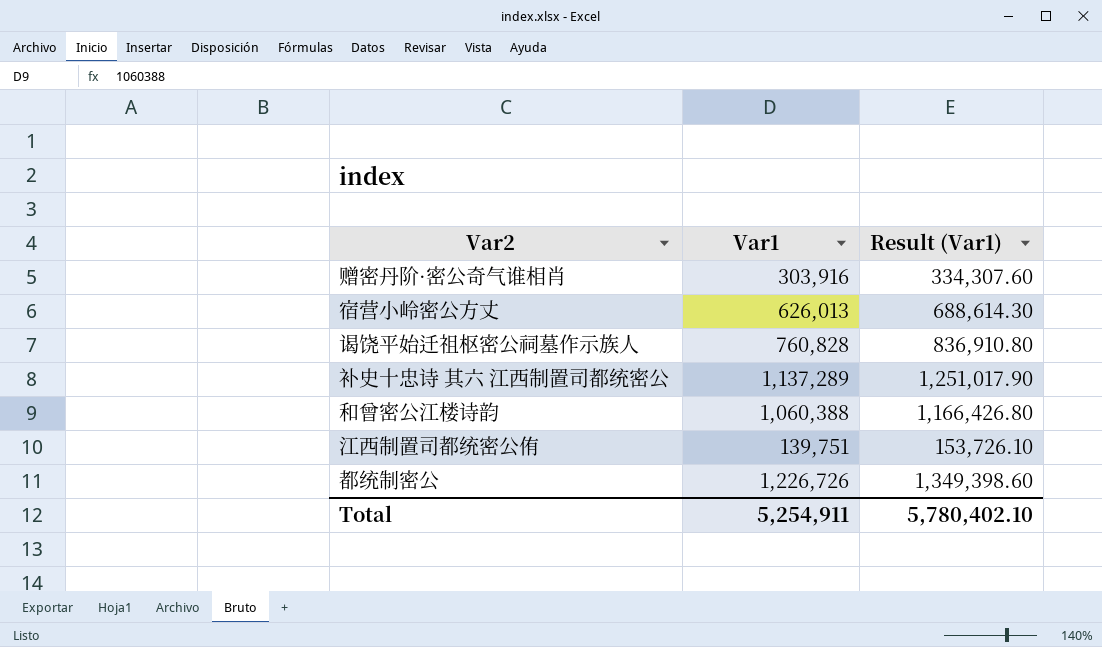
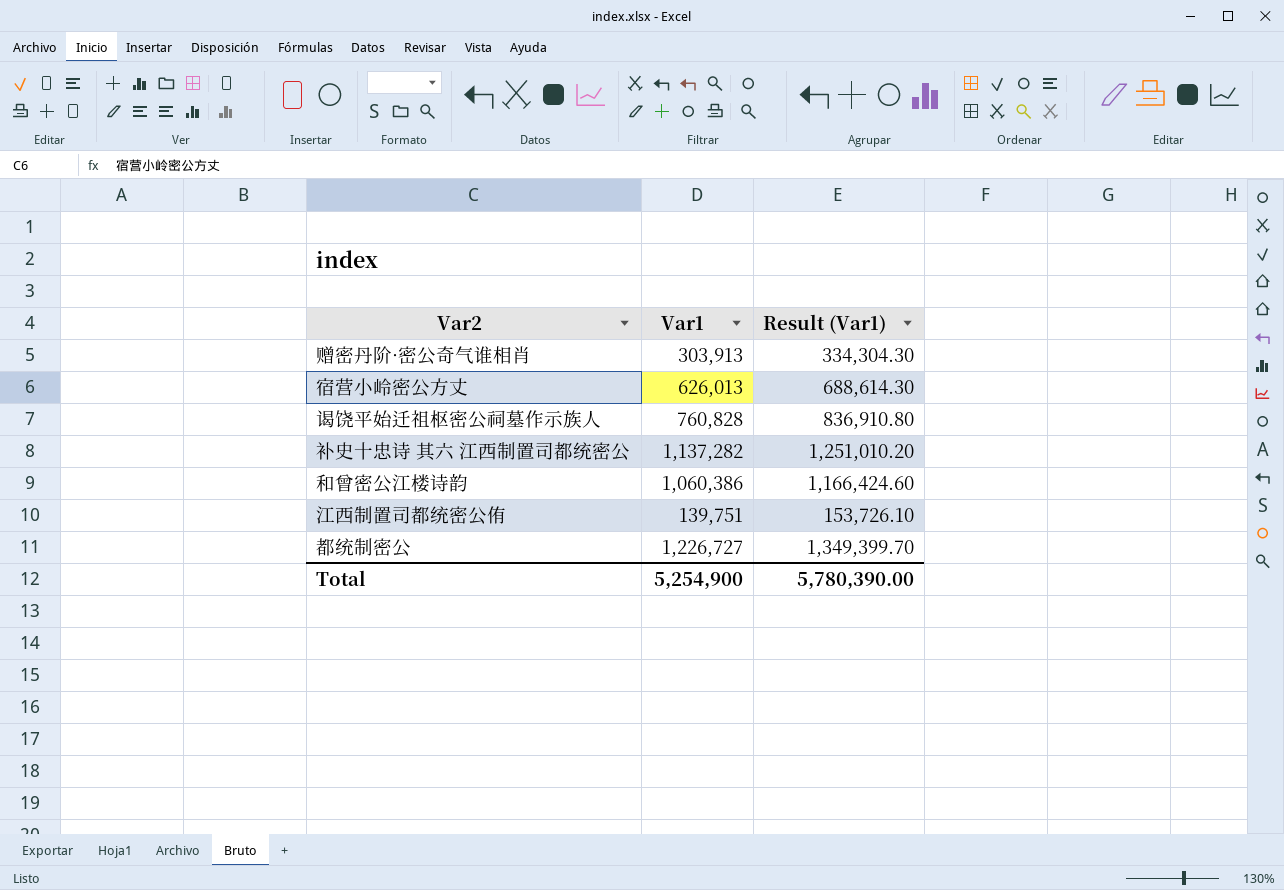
赠密丹阶·密公奇气谁相肖 | Var1: 303,916 -> 303,913
赠密丹阶·密公奇气谁相肖 | Result (Var1): 334,307.60 -> 334,304.30
补史十忠诗 其六 江西制置司都统密公 | Var1: 1,137,289 -> 1,137,282
补史十忠诗 其六 江西制置司都统密公 | Result (Var1): 1,251,017.90 -> 1,251,010.20
和曾密公江楼诗韵 | Var1: 1,060,388 -> 1,060,386
和曾密公江楼诗韵 | Result (Var1): 1,166,426.80 -> 1,166,424.60
都统制密公 | Var1: 1,226,726 -> 1,226,727
都统制密公 | Result (Var1): 1,349,398.60 -> 1,349,399.70
Total | Var1: 5,254,911 -> 5,254,900
Total | Result (Var1): 5,780,402.10 -> 5,780,390.00

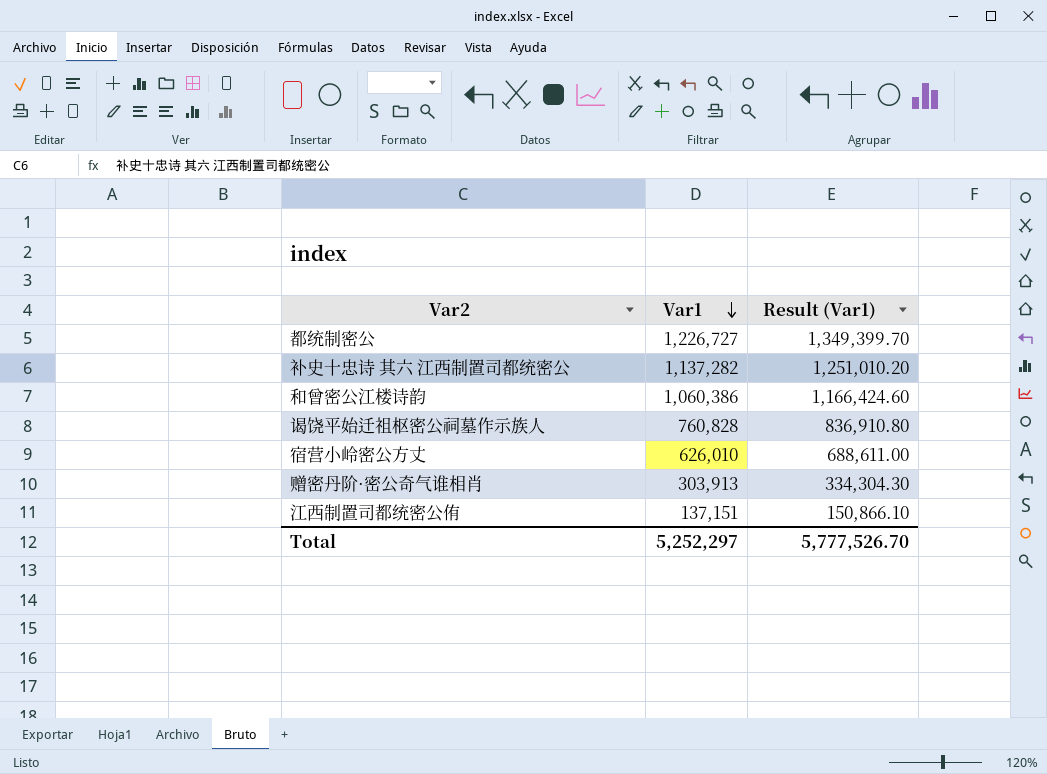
row order: none -> Var1 descending
宿营小岭密公方丈 | Var1: 626,013 -> 626,010
宿营小岭密公方丈 | Result (Var1): 688,614.30 -> 688,611.00
江西制置司都统密公侑 | Var1: 139,751 -> 137,151
江西制置司都统密公侑 | Result (Var1): 153,726.10 -> 150,866.10
Total | Var1: 5,254,900 -> 5,252,297
Total | Result (Var1): 5,780,390.00 -> 5,777,526.70

